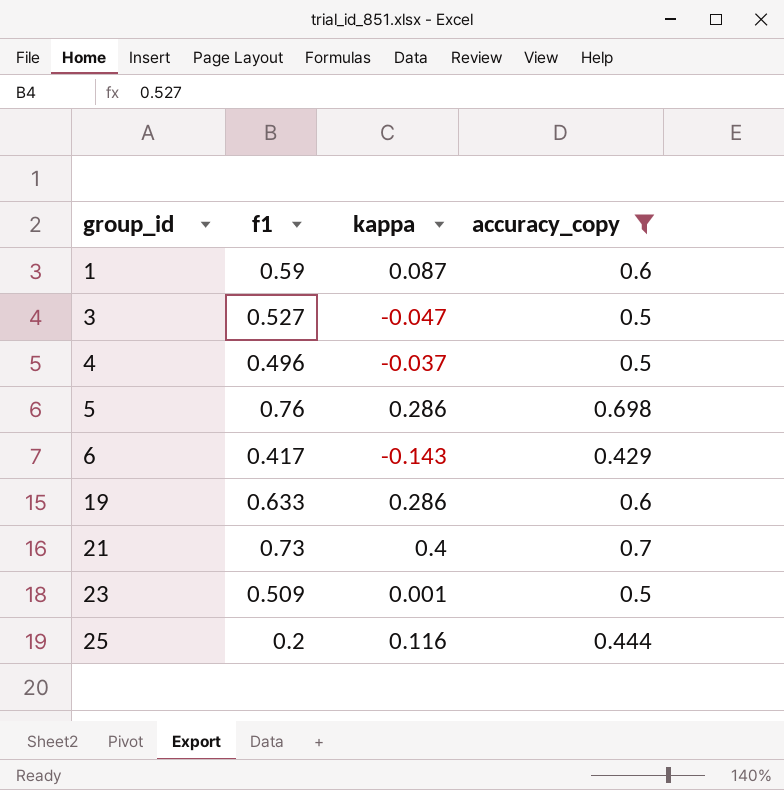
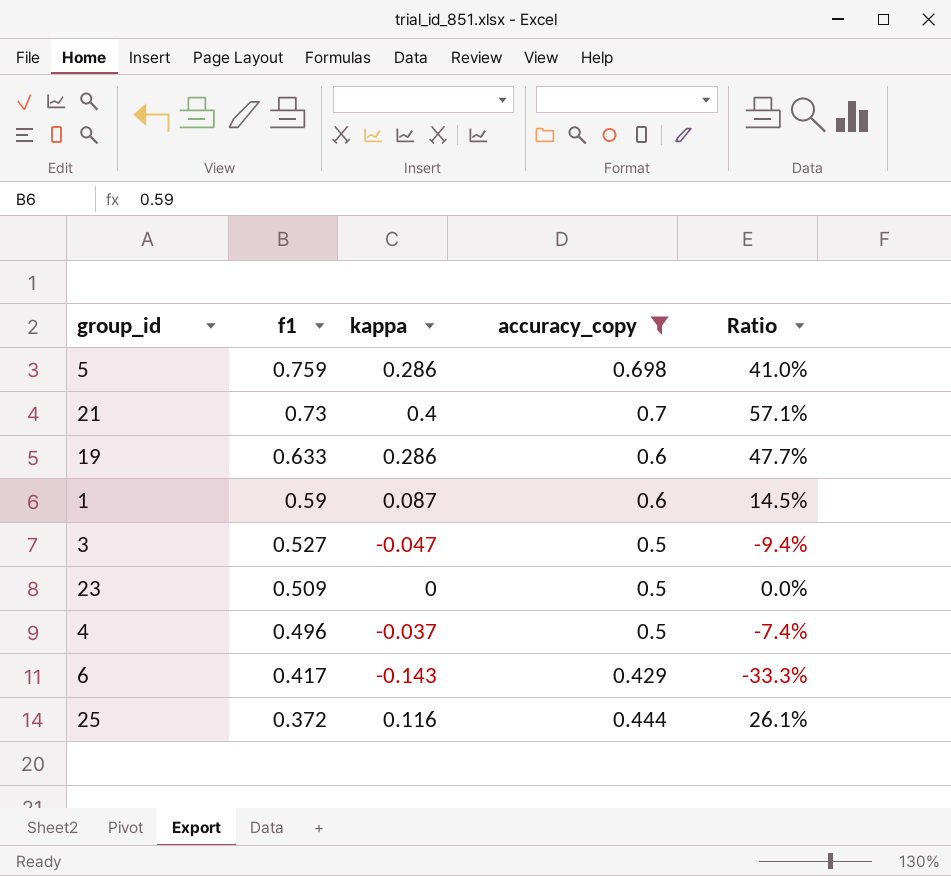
row order: group_id ascending -> f1 descending
column Ratio | formula: none -> [kappa] / [accuracy_copy]
5 | f1: 0.76 -> 0.759
23 | kappa: 0.001 -> 0
25 | f1: 0.2 -> 0.372

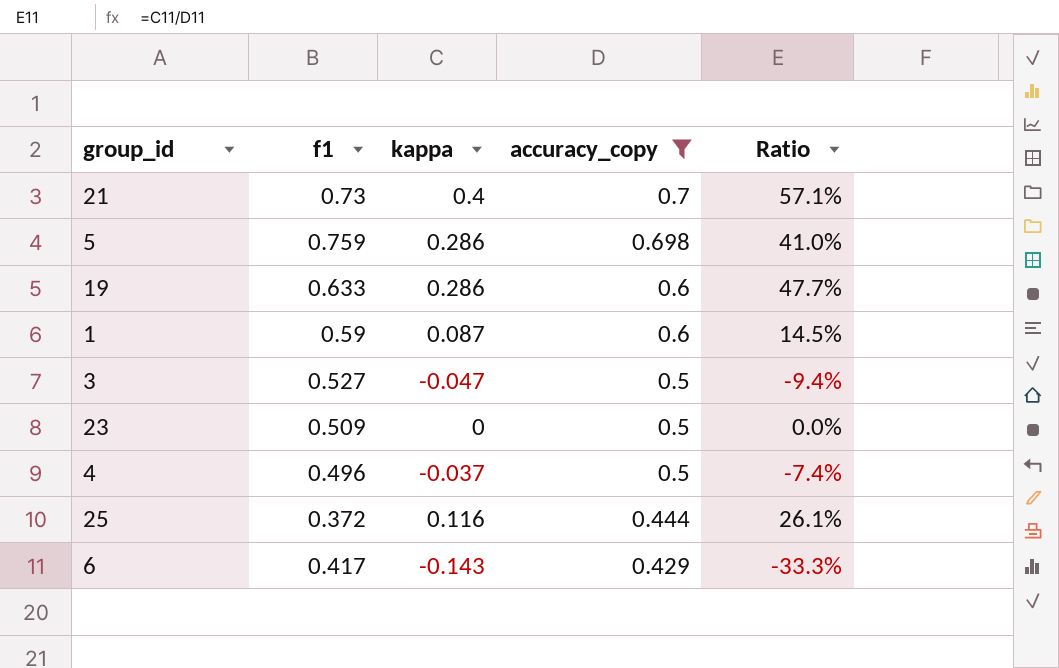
row order: f1 descending -> accuracy_copy descending

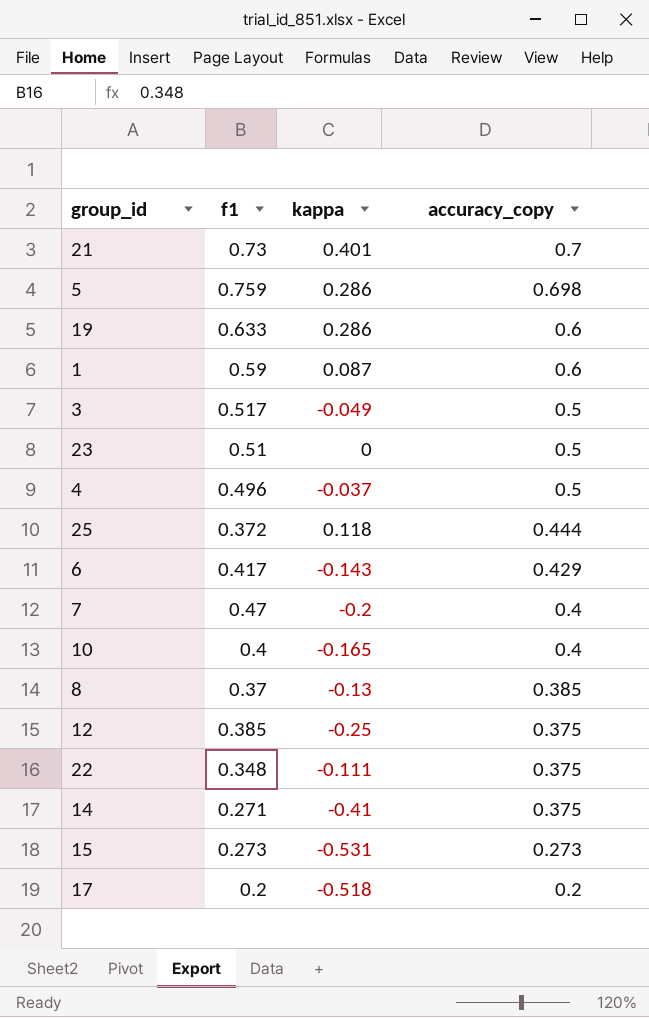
filter: accuracy_copy >= 0.429 -> none
column Ratio | formula: [kappa] / [accuracy_copy] -> none
21 | kappa: 0.4 -> 0.401
3 | f1: 0.527 -> 0.517
3 | kappa: -0.047 -> -0.049
23 | f1: 0.509 -> 0.51
25 | kappa: 0.116 -> 0.118

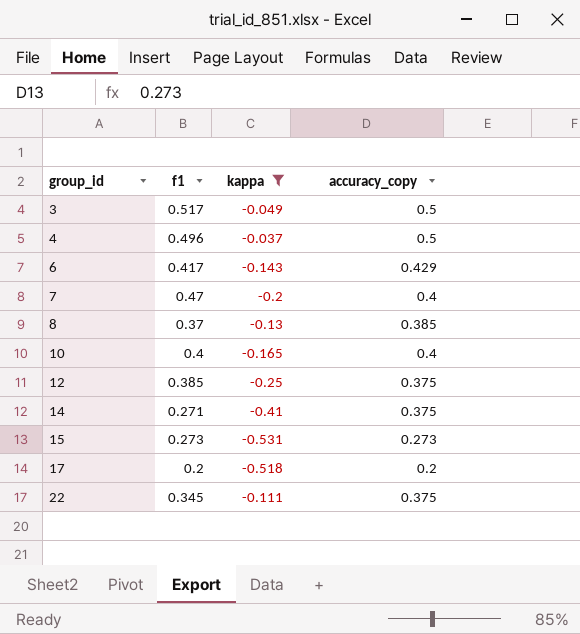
filter: none -> kappa <= -0.037
row order: accuracy_copy descending -> group_id ascending
22 | f1: 0.348 -> 0.345

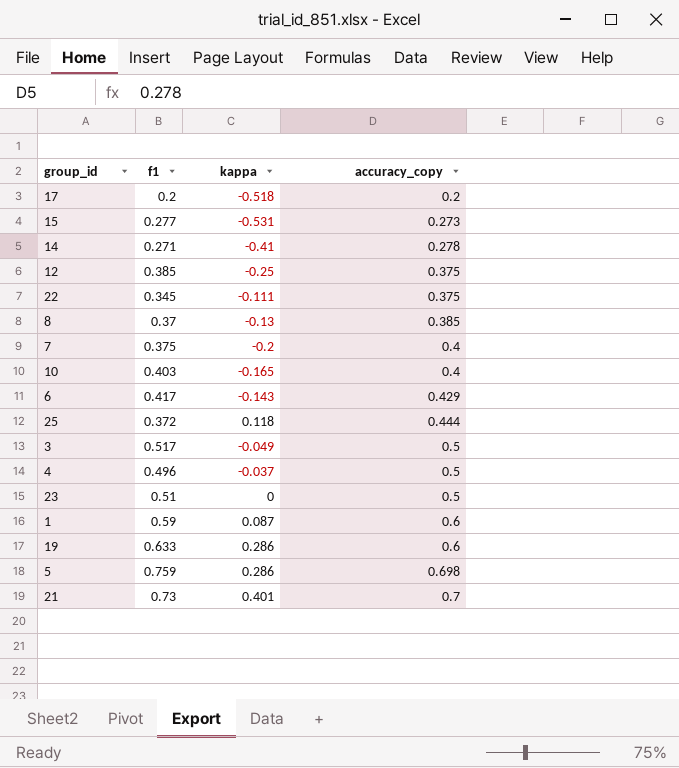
filter: kappa <= -0.037 -> none
row order: group_id ascending -> accuracy_copy ascending
15 | f1: 0.273 -> 0.277
14 | accuracy_copy: 0.375 -> 0.278
7 | f1: 0.47 -> 0.375
10 | f1: 0.4 -> 0.403

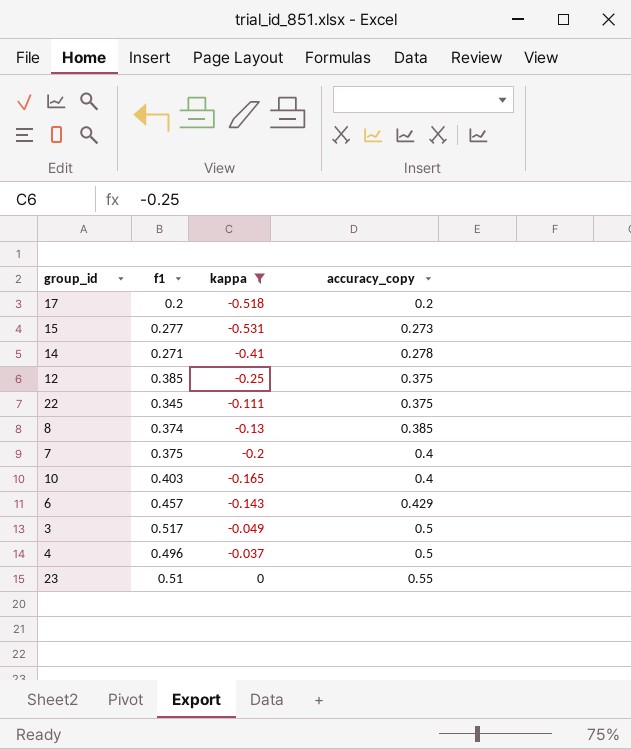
filter: none -> kappa <= 0
8 | f1: 0.37 -> 0.374
6 | f1: 0.417 -> 0.457
23 | accuracy_copy: 0.5 -> 0.55

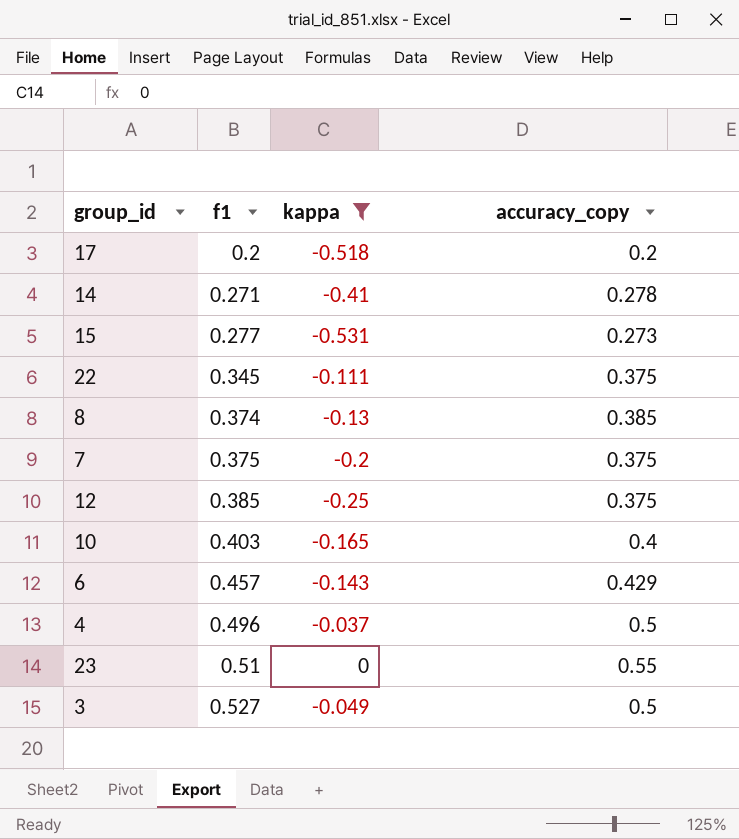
row order: accuracy_copy ascending -> f1 ascending
7 | accuracy_copy: 0.4 -> 0.375
3 | f1: 0.517 -> 0.527

